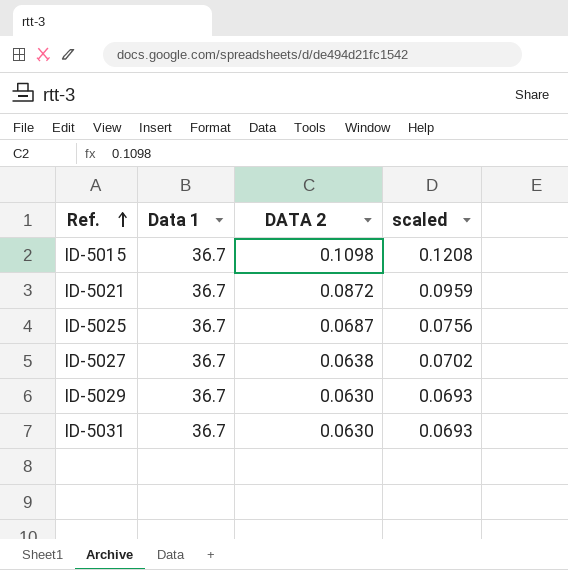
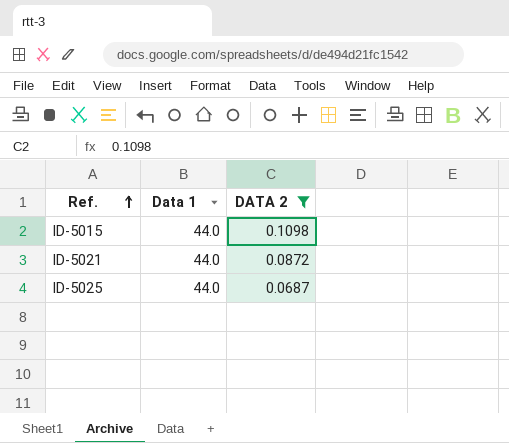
filter: none -> DATA 2 >= 0.0687
column scaled | formula: [DATA 2] * 1.1 -> none
ID-5015 | Data 1: 36.7 -> 44.0
ID-5021 | Data 1: 36.7 -> 44.0
ID-5025 | Data 1: 36.7 -> 44.0

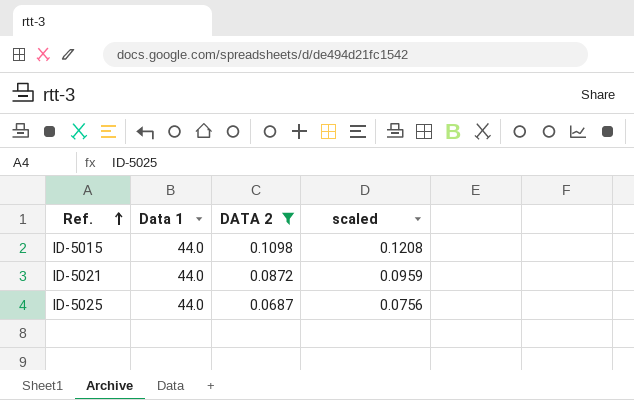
column scaled | formula: none -> [DATA 2] * 1.1

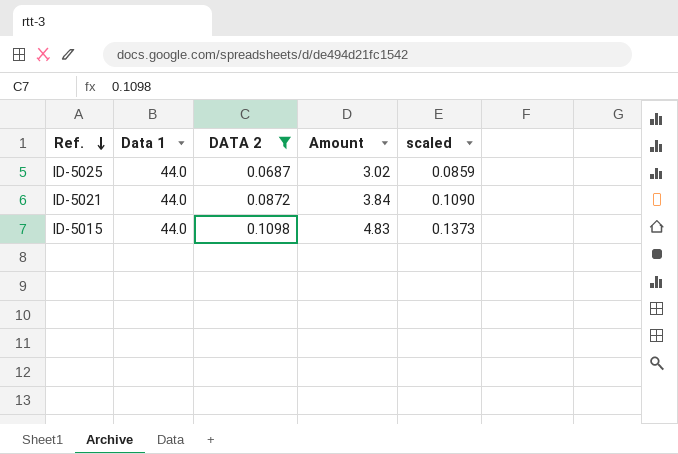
row order: Ref. ascending -> Ref. descending
column Amount | formula: none -> [Data 1] * [DATA 2]
column scaled | formula: [DATA 2] * 1.1 -> [DATA 2] * 1.25

